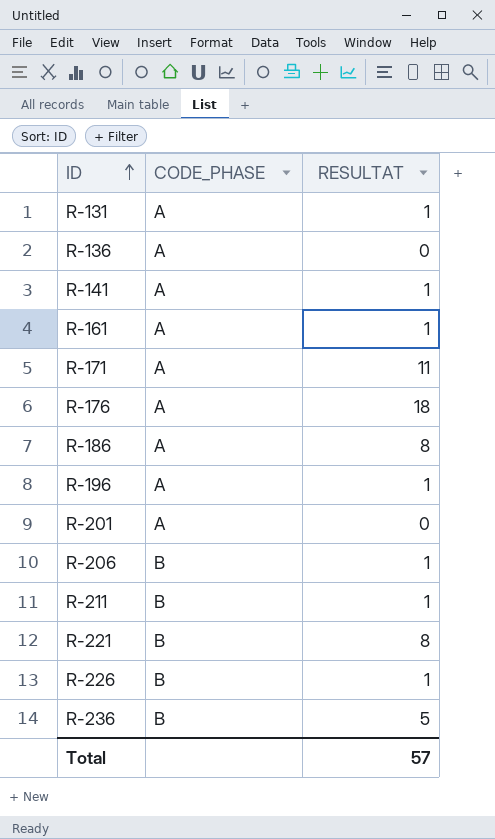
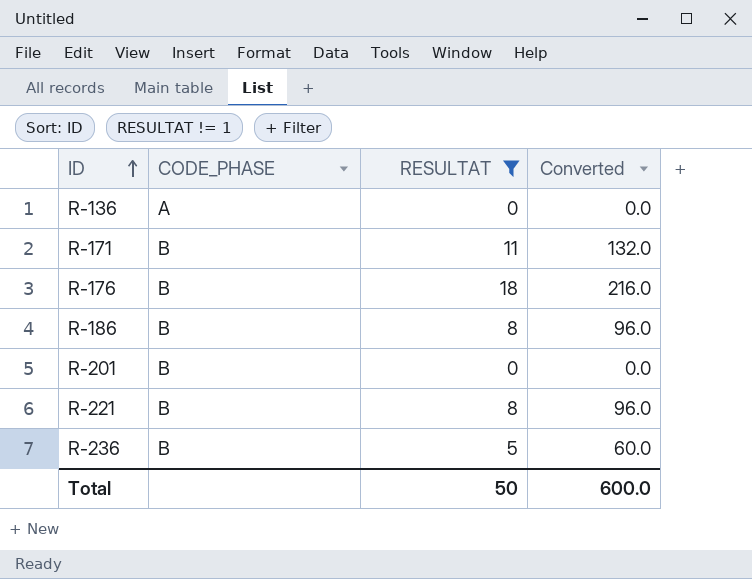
filter: none -> RESULTAT != 1
column Converted | formula: none -> [RESULTAT] * 12
R-171 | CODE_PHASE: A -> B
R-176 | CODE_PHASE: A -> B
R-186 | CODE_PHASE: A -> B
R-201 | CODE_PHASE: A -> B
Total | RESULTAT: 57 -> 50

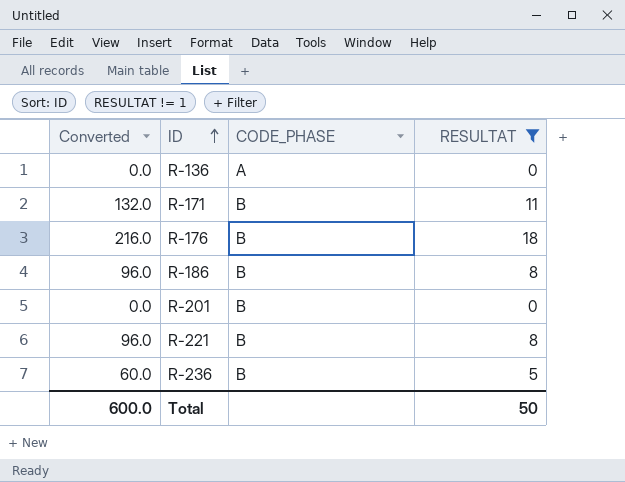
column Converted | position: 4 -> 1

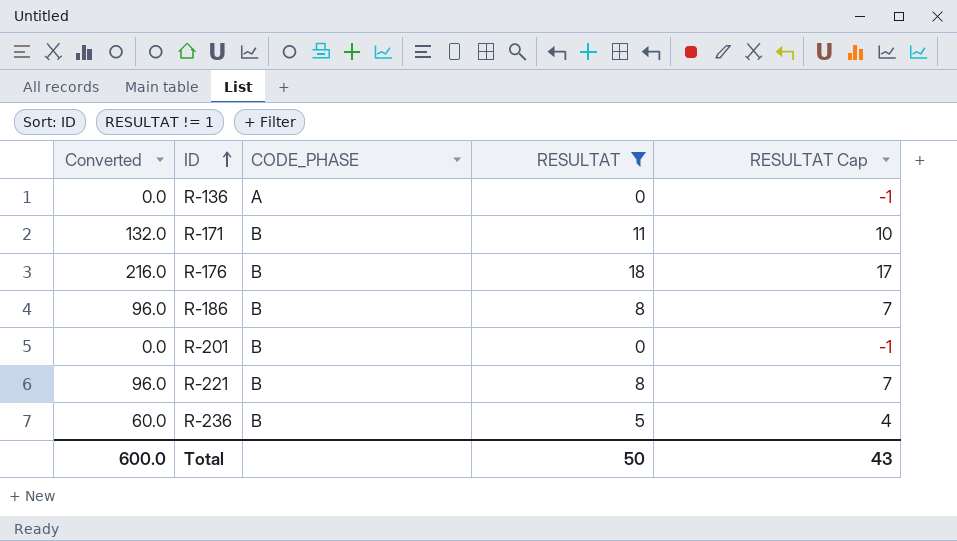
column RESULTAT Cap | formula: none -> [RESULTAT] - 1

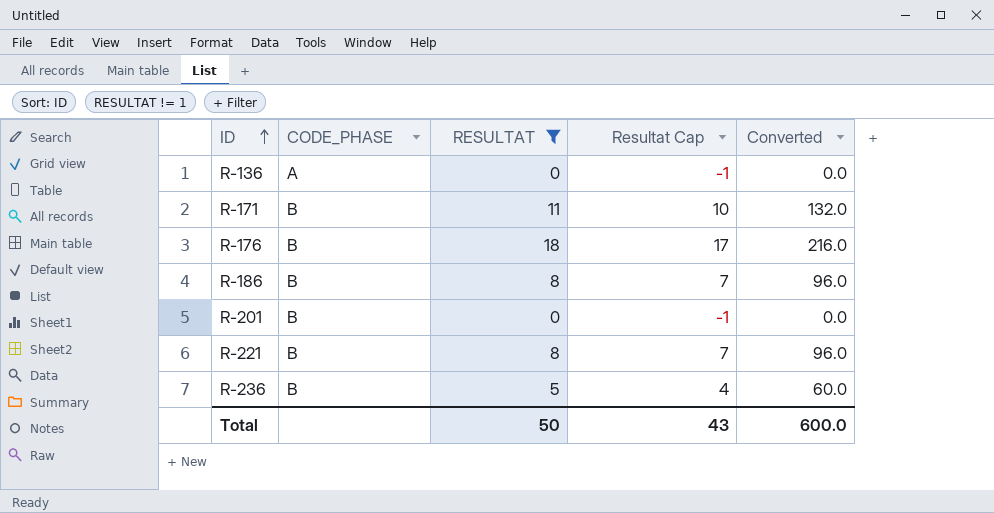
column name: RESULTAT Cap -> Resultat Cap
column Converted | position: 1 -> 5

